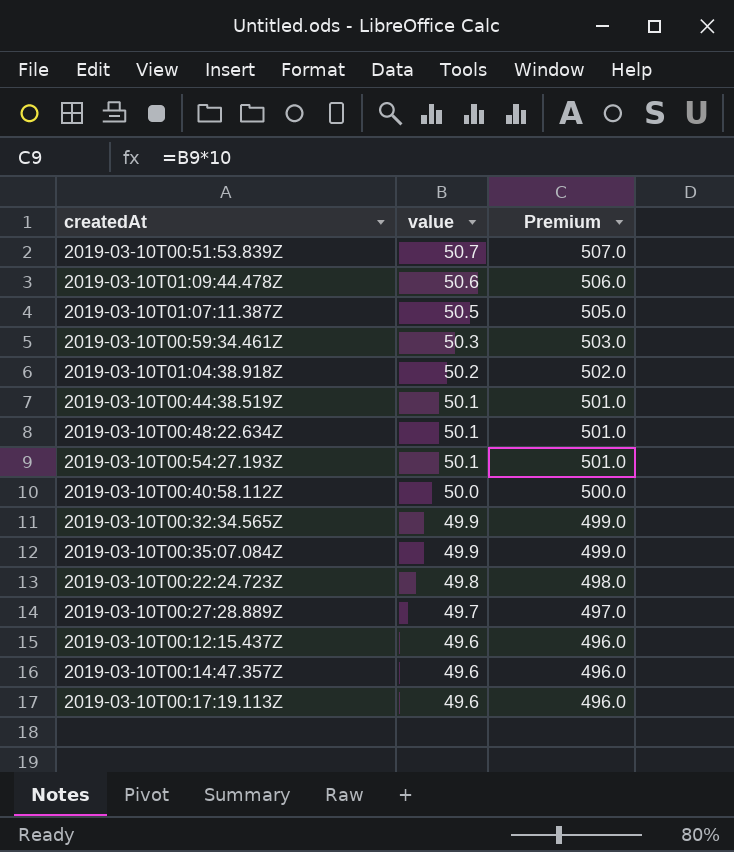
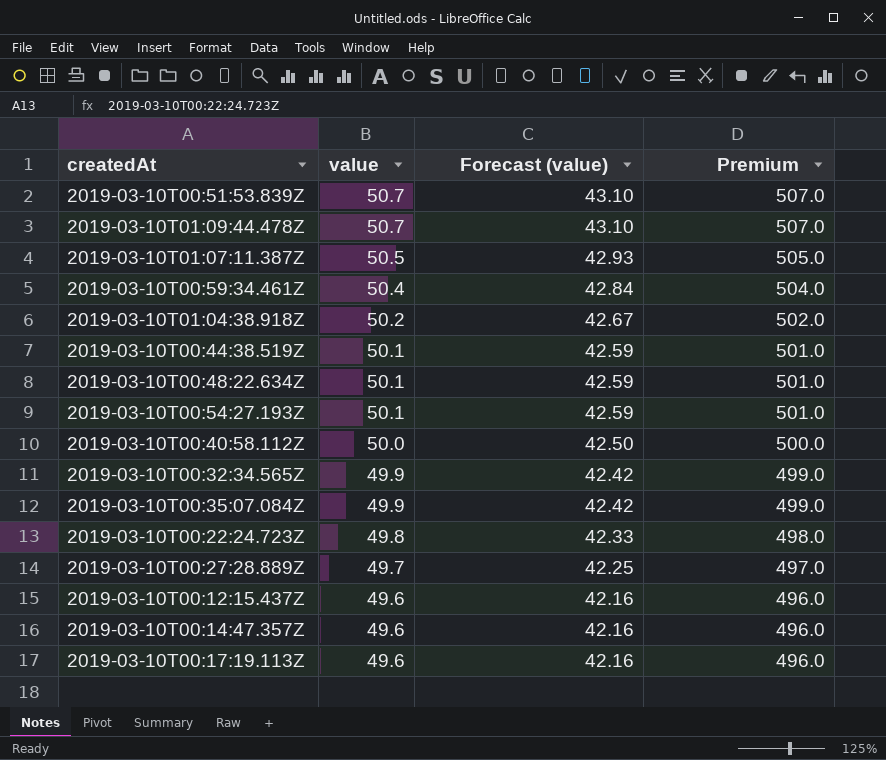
column Forecast (value) | formula: none -> [value] * 0.85
2019-03-10T01:09:44.478Z | value: 50.6 -> 50.7
2019-03-10T01:09:44.478Z | Premium: 506.0 -> 507.0
2019-03-10T00:59:34.461Z | value: 50.3 -> 50.4
2019-03-10T00:59:34.461Z | Premium: 503.0 -> 504.0

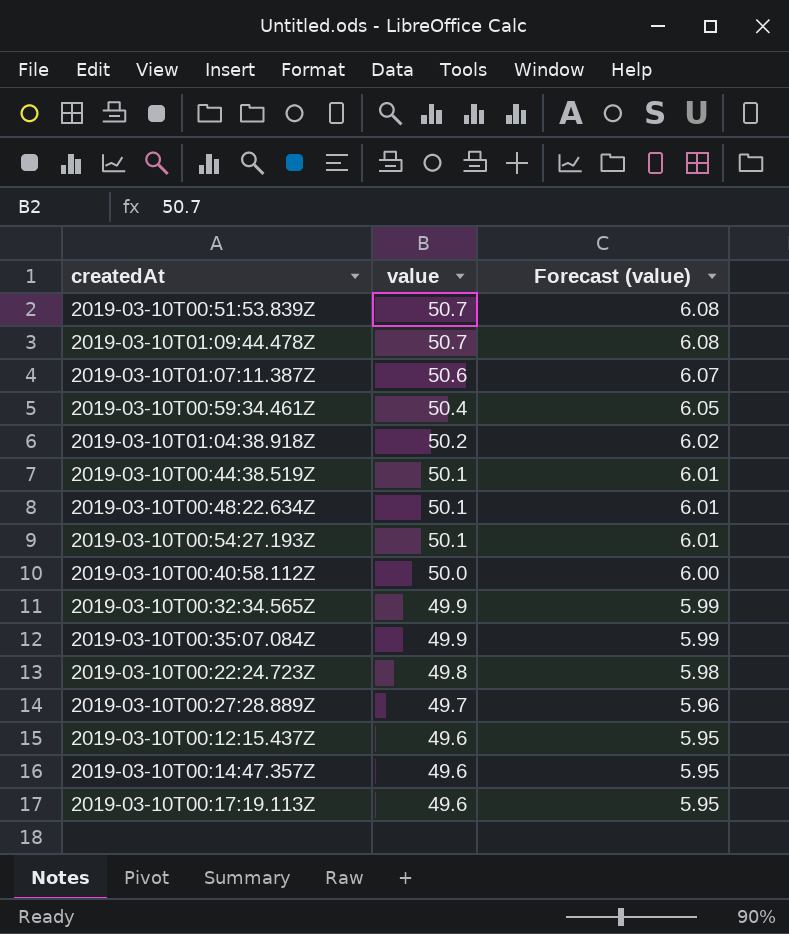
column Premium | formula: [value] * 10 -> none
column Forecast (value) | formula: [value] * 0.85 -> [value] * 0.12
2019-03-10T01:07:11.387Z | value: 50.5 -> 50.6

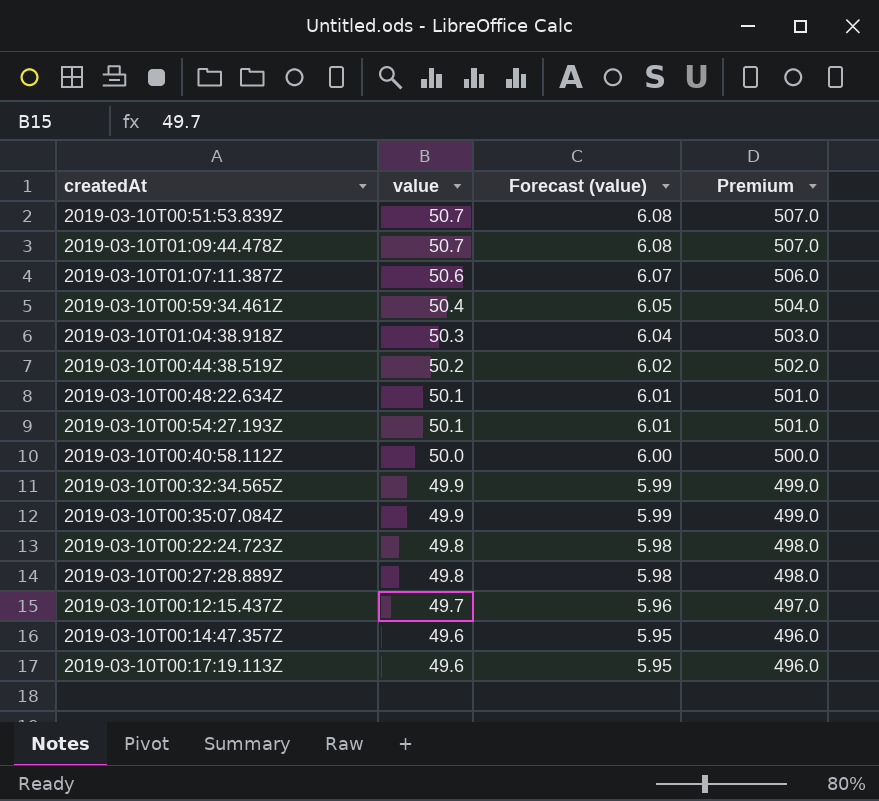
column Premium | formula: none -> [value] * 10
2019-03-10T01:04:38.918Z | value: 50.2 -> 50.3
2019-03-10T01:04:38.918Z | Forecast (value): 6.02 -> 6.04
2019-03-10T00:44:38.519Z | value: 50.1 -> 50.2
2019-03-10T00:44:38.519Z | Forecast (value): 6.01 -> 6.02
2019-03-10T00:27:28.889Z | value: 49.7 -> 49.8
2019-03-10T00:27:28.889Z | Forecast (value): 5.96 -> 5.98
2019-03-10T00:12:15.437Z | value: 49.6 -> 49.7
2019-03-10T00:12:15.437Z | Forecast (value): 5.95 -> 5.96

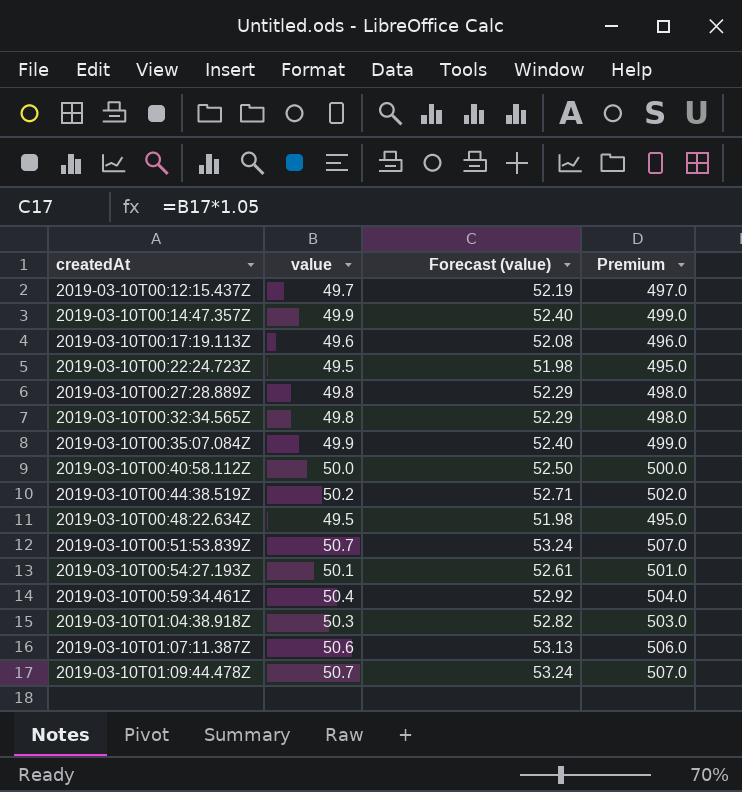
row order: value descending -> createdAt ascending
column Forecast (value) | formula: [value] * 0.12 -> [value] * 1.05
2019-03-10T00:14:47.357Z | value: 49.6 -> 49.9
2019-03-10T00:14:47.357Z | Premium: 496.0 -> 499.0
2019-03-10T00:22:24.723Z | value: 49.8 -> 49.5
2019-03-10T00:22:24.723Z | Premium: 498.0 -> 495.0
2019-03-10T00:32:34.565Z | value: 49.9 -> 49.8
2019-03-10T00:32:34.565Z | Premium: 499.0 -> 498.0
2019-03-10T00:48:22.634Z | value: 50.1 -> 49.5
2019-03-10T00:48:22.634Z | Premium: 501.0 -> 495.0

